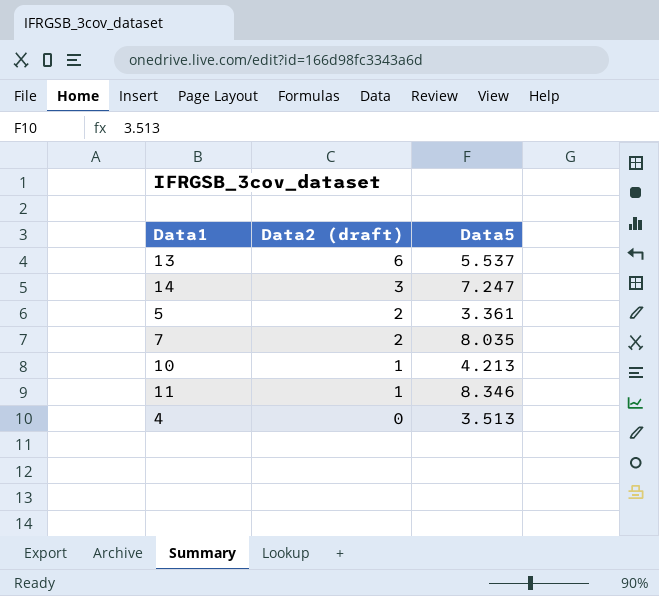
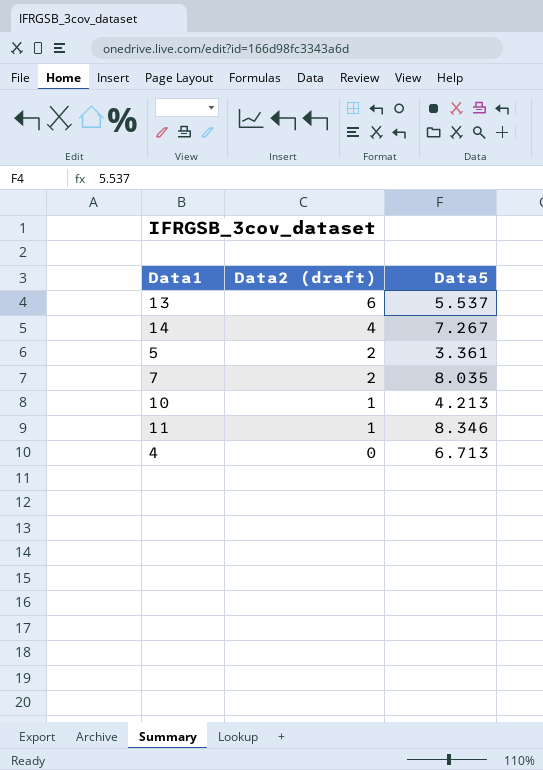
14 | Data2 (draft): 3 -> 4
14 | Data5: 7.247 -> 7.267
4 | Data5: 3.513 -> 6.713

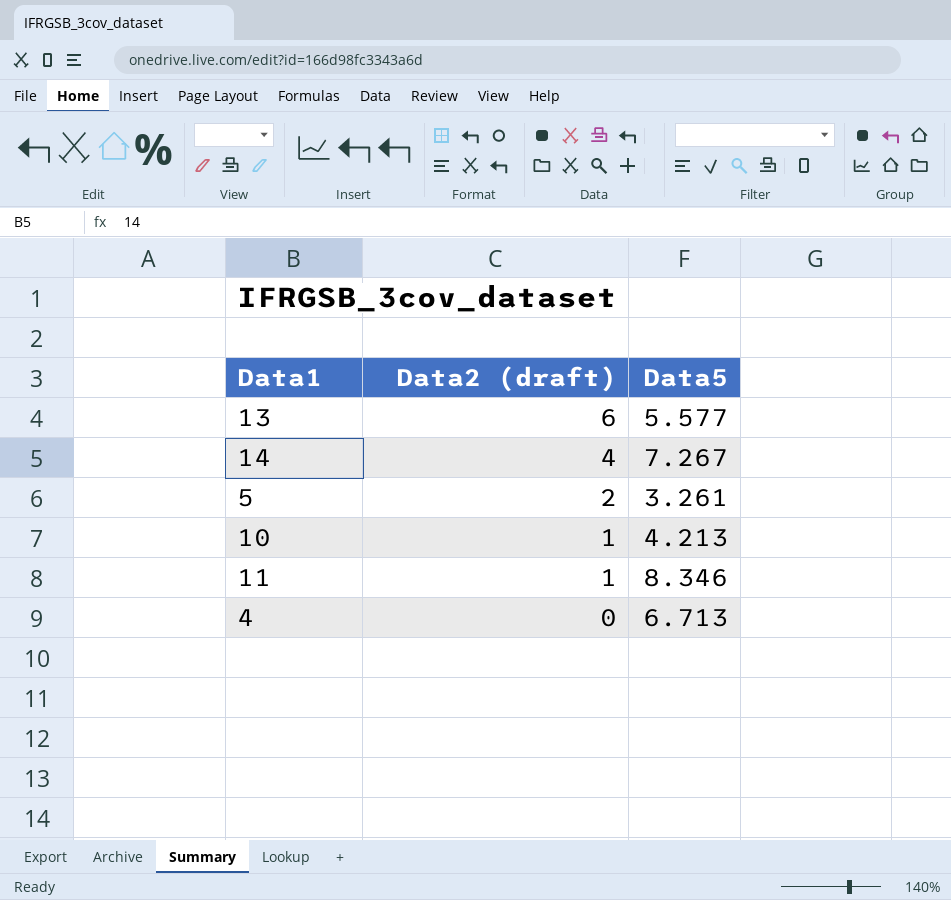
row 7: 2 | 8.035 -> none
13 | Data5: 5.537 -> 5.577
5 | Data5: 3.361 -> 3.261

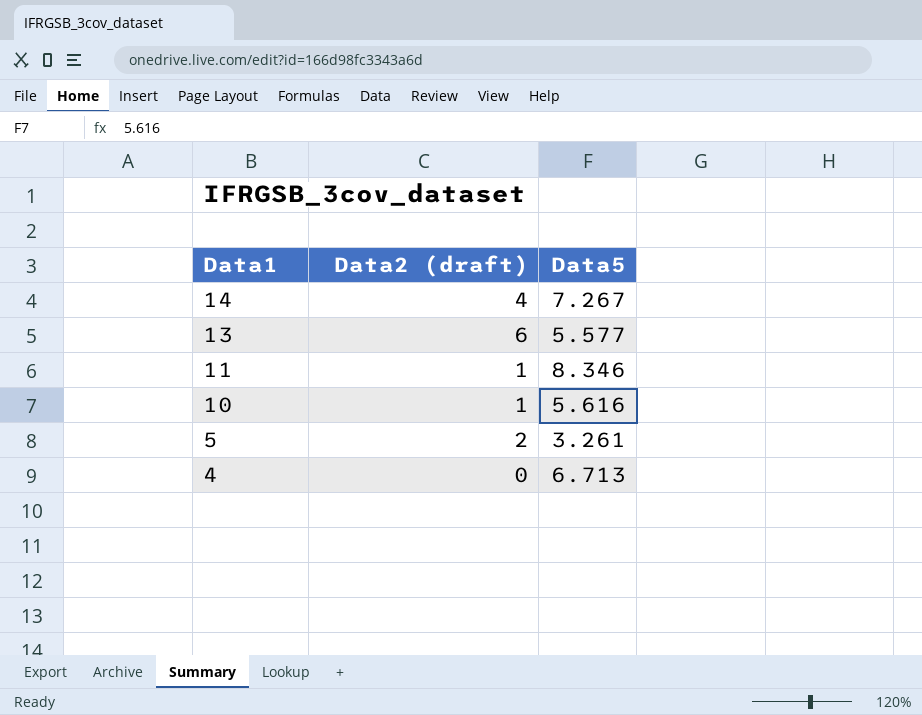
row order: Data2 (draft) descending -> Data1 descending
10 | Data5: 4.213 -> 5.616

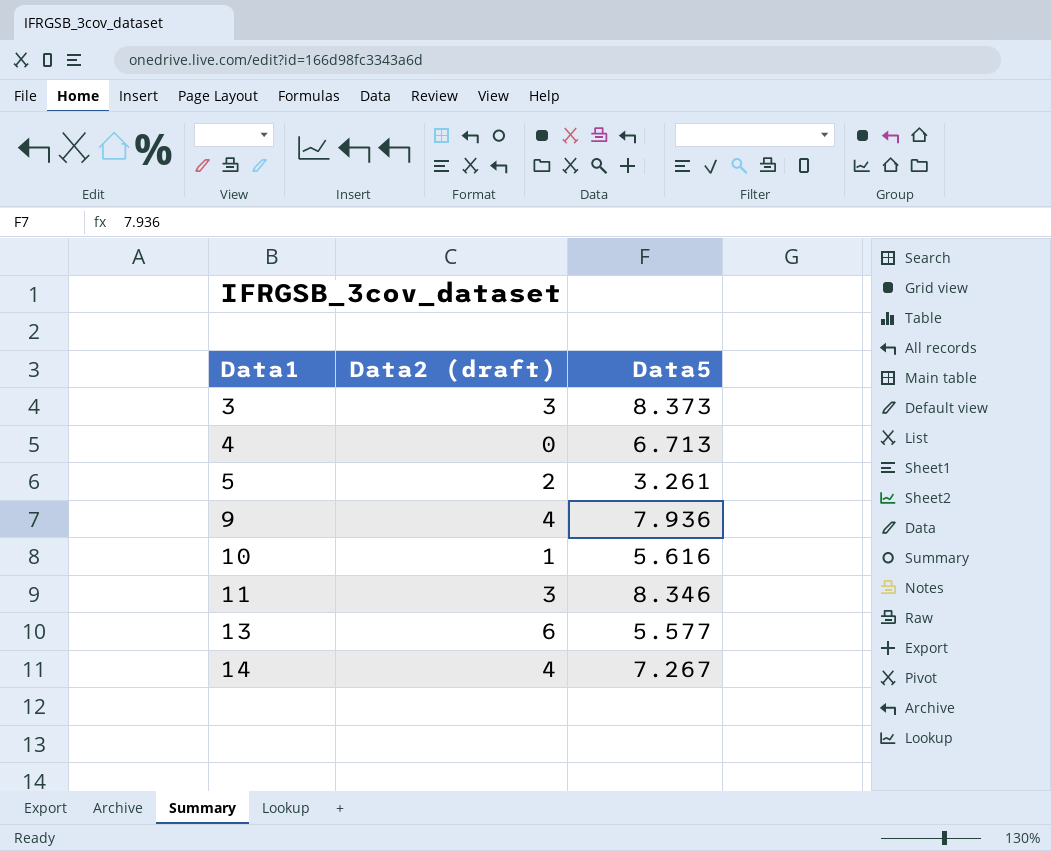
row order: Data1 descending -> Data1 ascending
row 3: none -> 3 | 8.373
row 9: none -> 4 | 7.936
11 | Data2 (draft): 1 -> 3

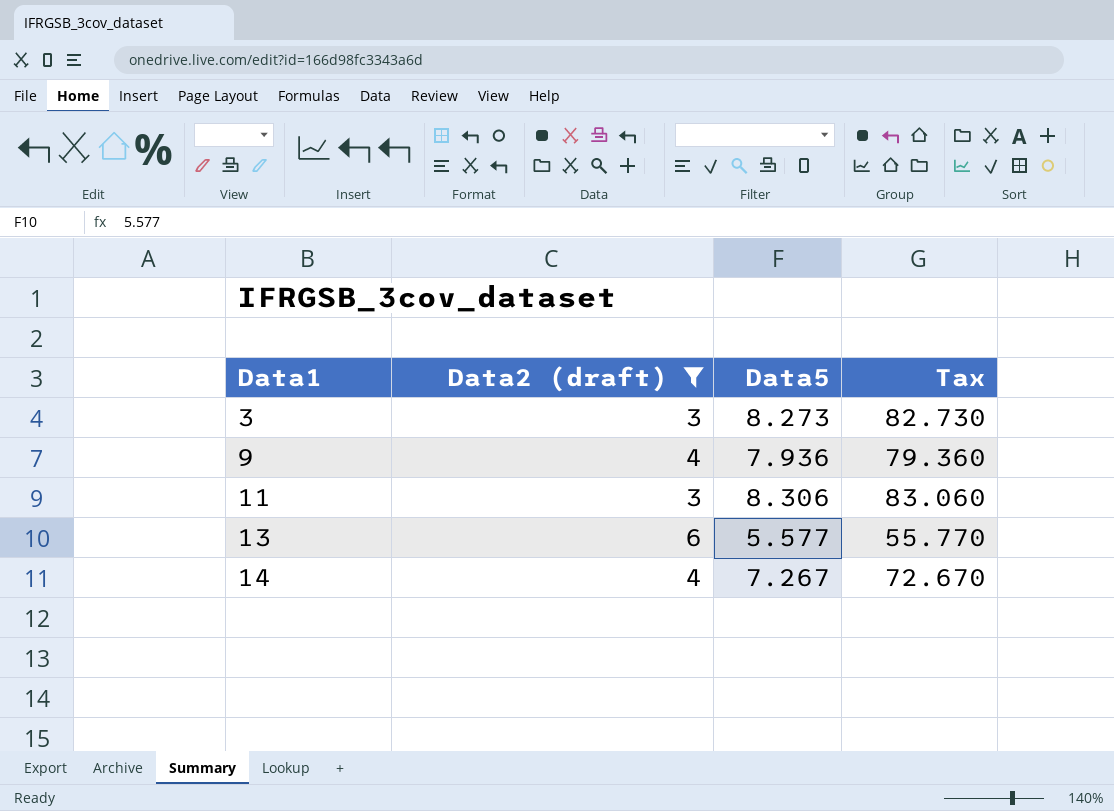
filter: none -> Data2 (draft) >= 3
column Tax | formula: none -> [Data5] * 10
3 | Data5: 8.373 -> 8.273
11 | Data5: 8.346 -> 8.306

